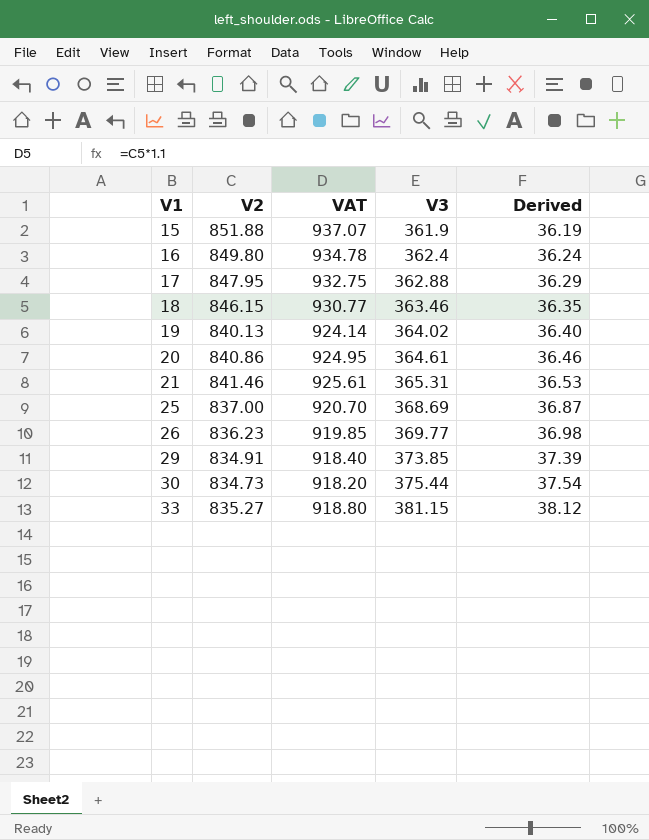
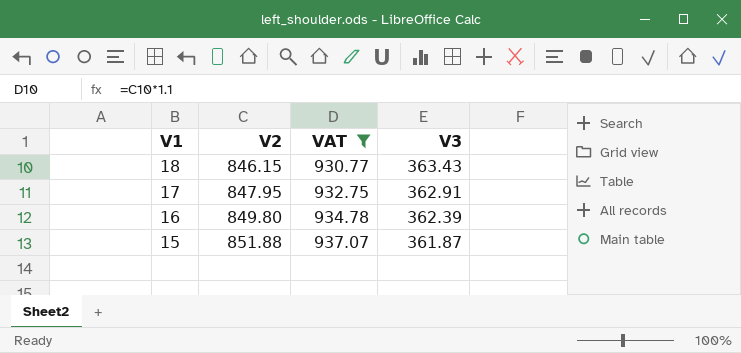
filter: none -> VAT >= 930.77
row order: V1 ascending -> V1 descending
column Derived | formula: [V3] * 0.1 -> none
18 | V3: 363.46 -> 363.43
17 | V3: 362.88 -> 362.91
16 | V3: 362.4 -> 362.39
15 | V3: 361.9 -> 361.87

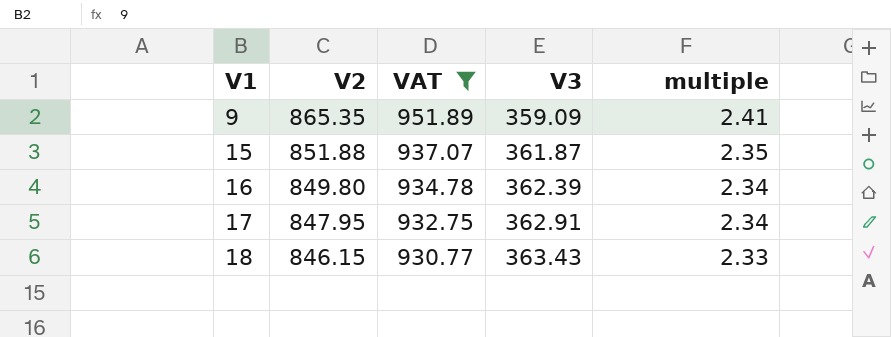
row order: V1 descending -> V1 ascending
column multiple | formula: none -> [V2] / [V3]
row 9: none -> 865.35 | 951.89 | 359.09 | 2.41

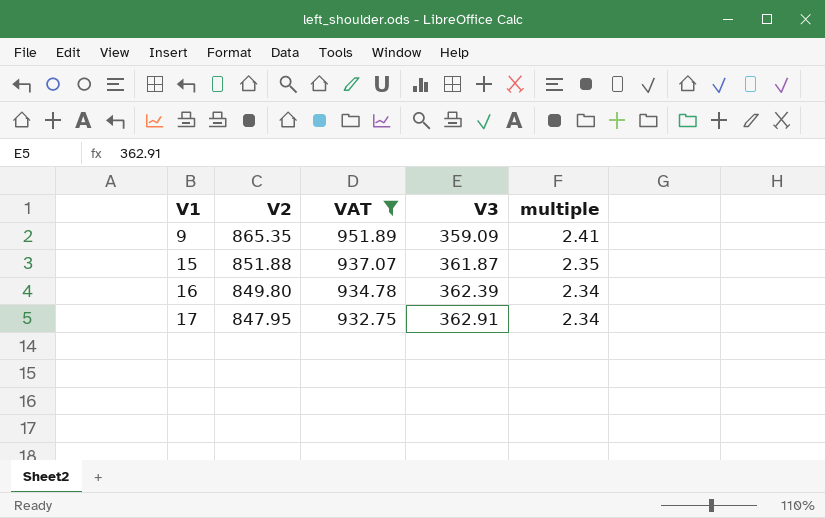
row 18: 846.15 | 930.77 | 363.43 | 2.33 -> none

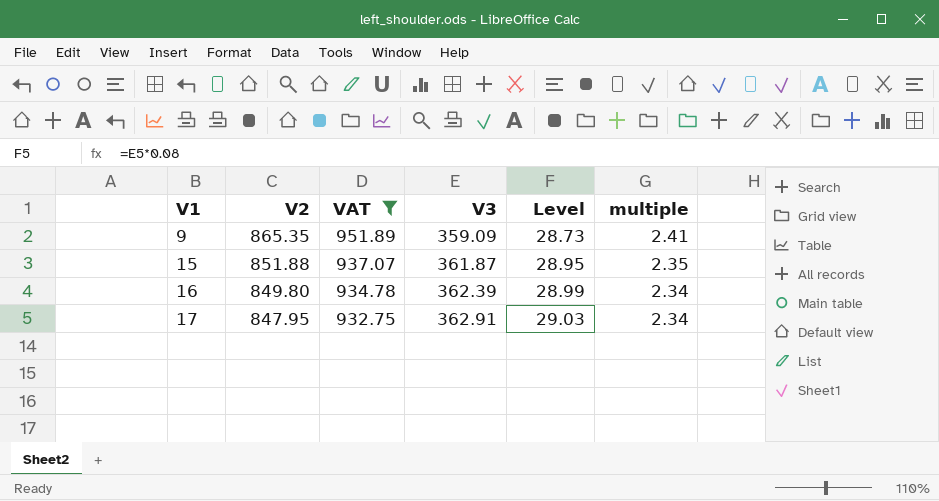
column Level | formula: none -> [V3] * 0.08

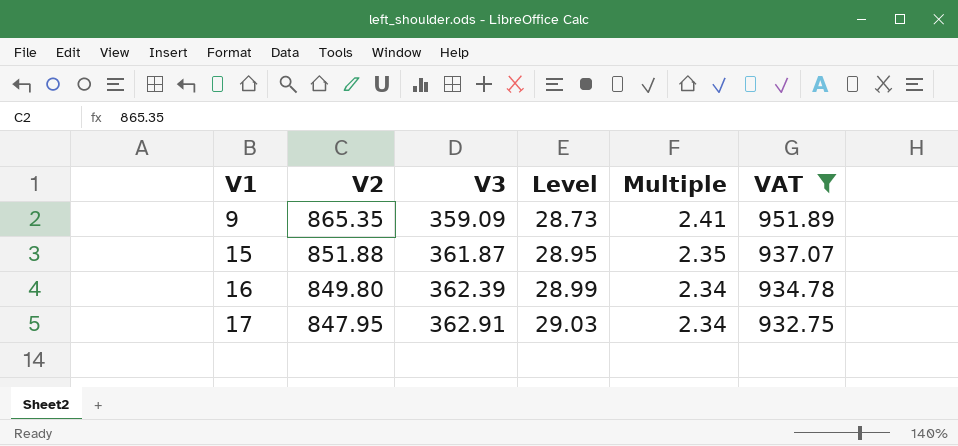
column name: multiple -> Multiple
column VAT | position: 3 -> 6

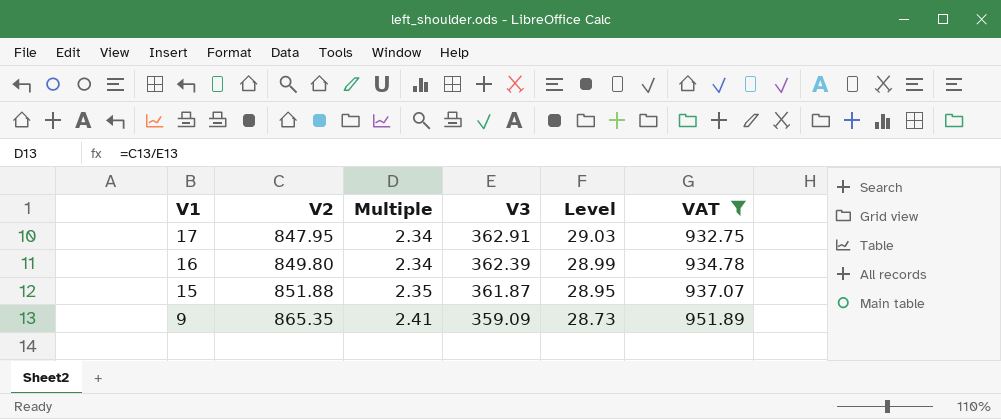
row order: V1 ascending -> V1 descending
column Multiple | position: 5 -> 3

